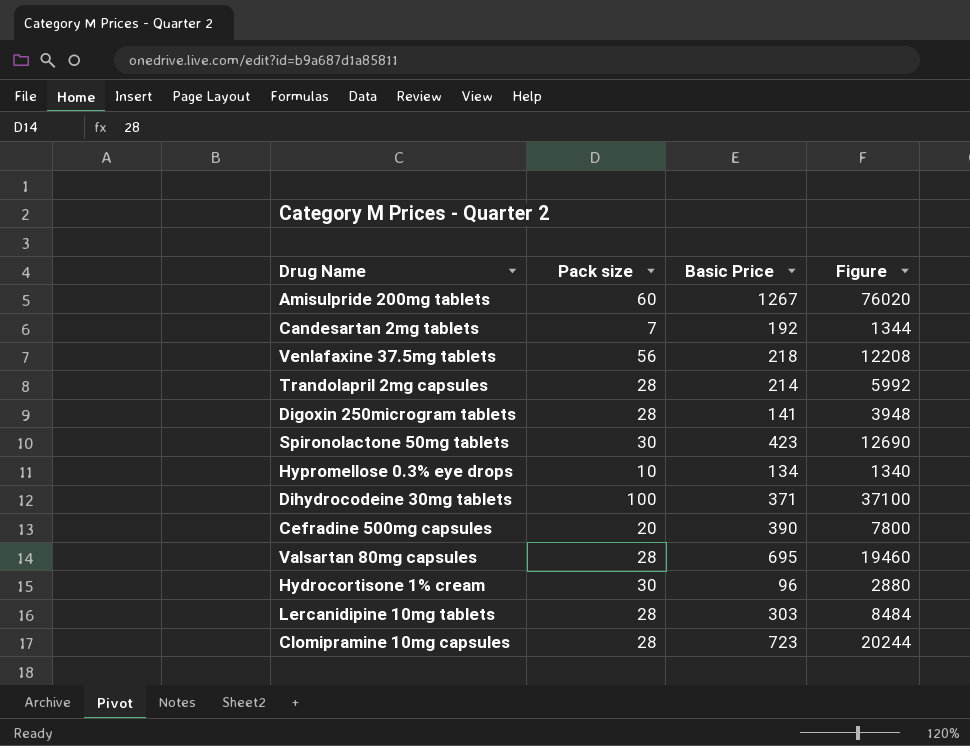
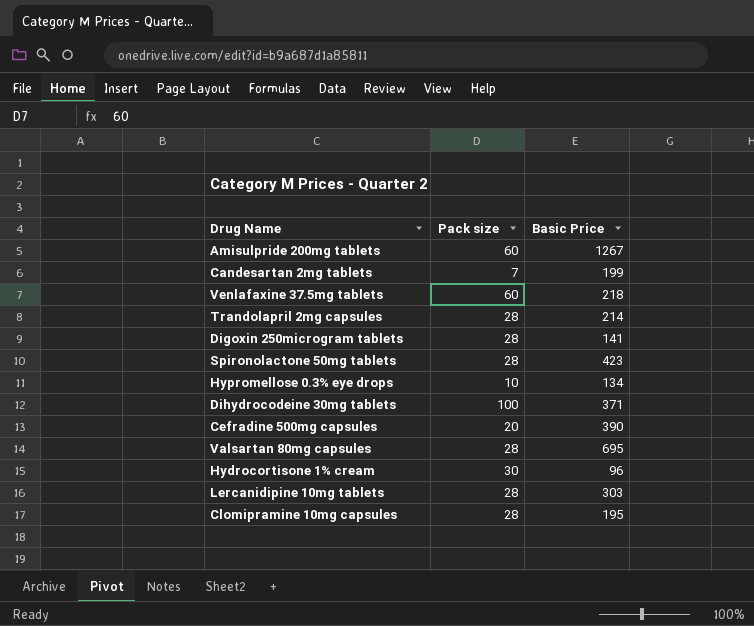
column Figure | formula: [Pack size] * [Basic Price] -> none
Candesartan 2mg tablets | Basic Price: 192 -> 199
Venlafaxine 37.5mg tablets | Pack size: 56 -> 60
Spironolactone 50mg tablets | Pack size: 30 -> 28
Clomipramine 10mg capsules | Basic Price: 723 -> 195

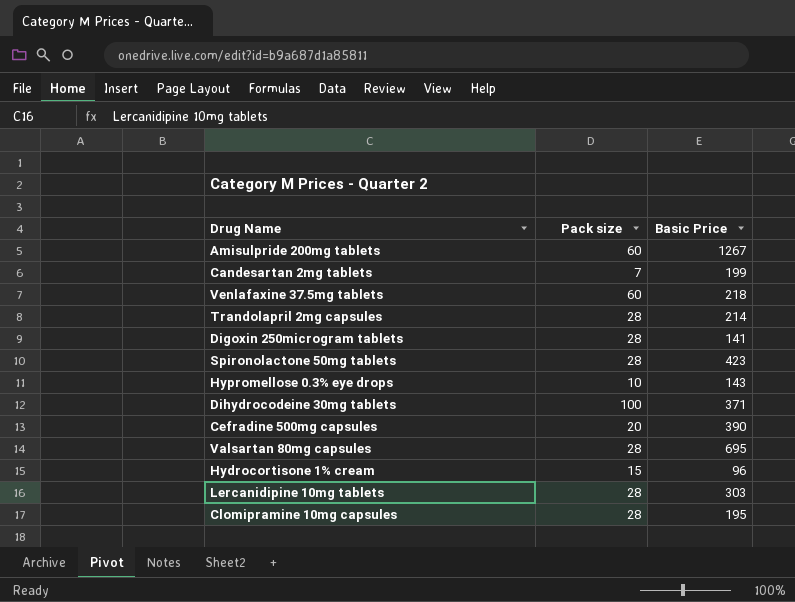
Hypromellose 0.3% eye drops | Basic Price: 134 -> 143
Hydrocortisone 1% cream | Pack size: 30 -> 15

